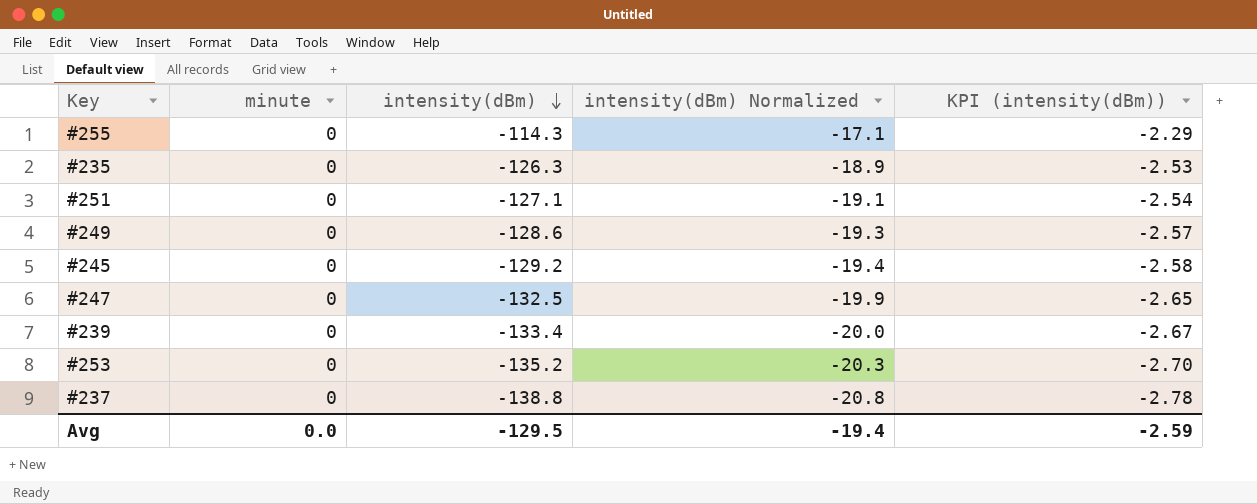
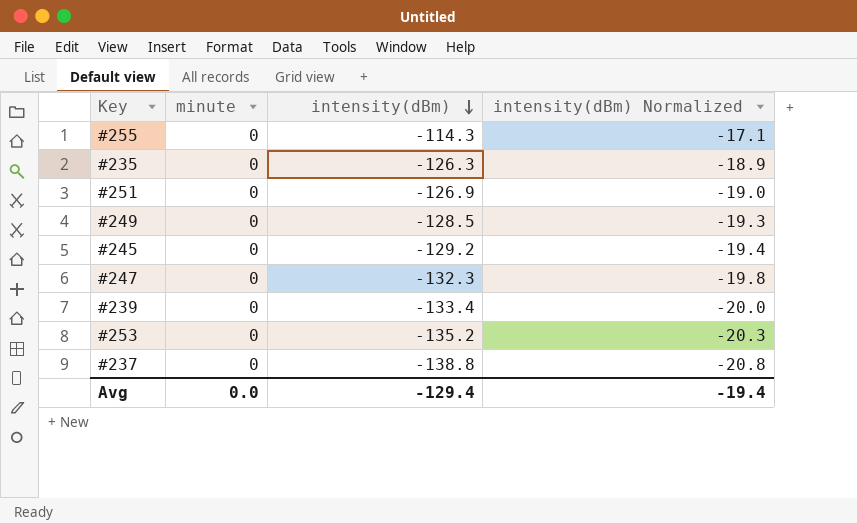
column KPI (intensity(dBm)) | formula: [intensity(dBm)] * 0.02 -> none
#251 | intensity(dBm): -127.1 -> -126.9
#251 | intensity(dBm) Normalized: -19.1 -> -19.0
#249 | intensity(dBm): -128.6 -> -128.5
#247 | intensity(dBm): -132.5 -> -132.3
#247 | intensity(dBm) Normalized: -19.9 -> -19.8
Avg | intensity(dBm): -129.5 -> -129.4

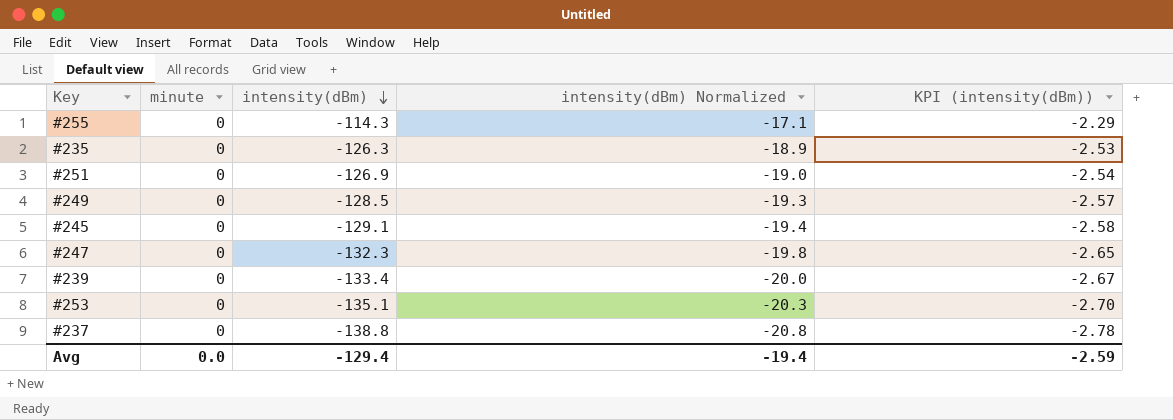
column KPI (intensity(dBm)) | formula: none -> [intensity(dBm)] * 0.02
#245 | intensity(dBm): -129.2 -> -129.1
#253 | intensity(dBm): -135.2 -> -135.1

